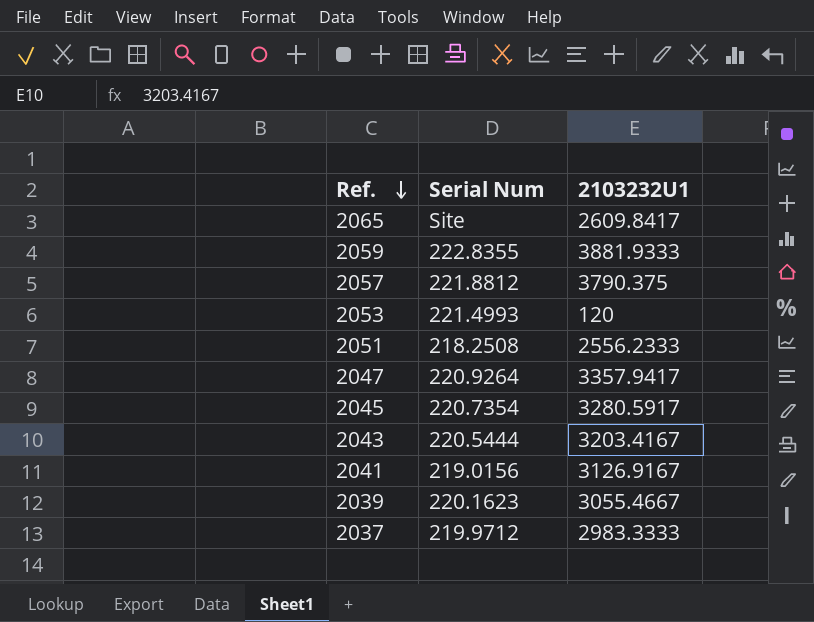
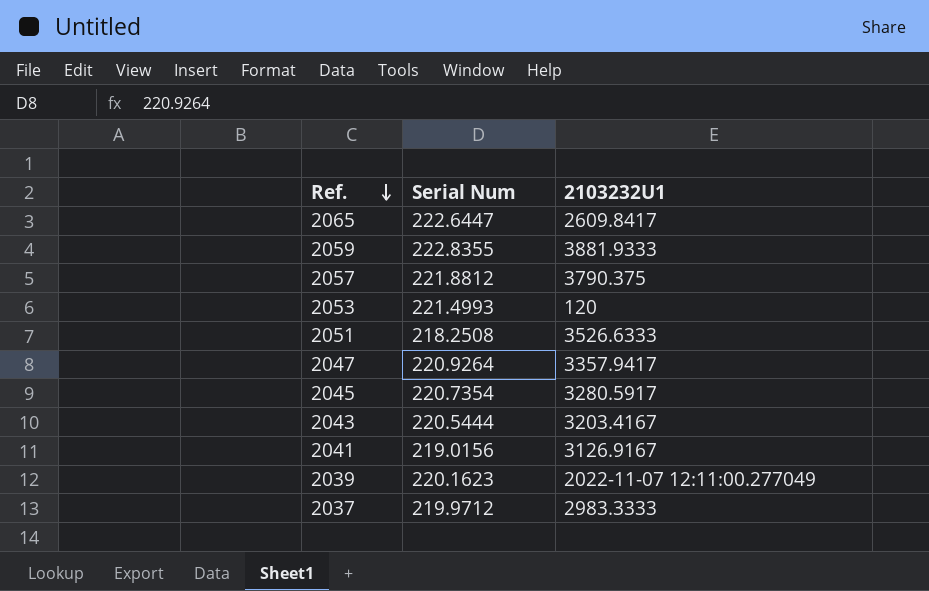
2065 | Serial Num: Site -> 222.6447
2051 | 2103232U1: 2556.2333 -> 3526.6333
2039 | 2103232U1: 3055.4667 -> 2022-11-07 12:11:00.277049

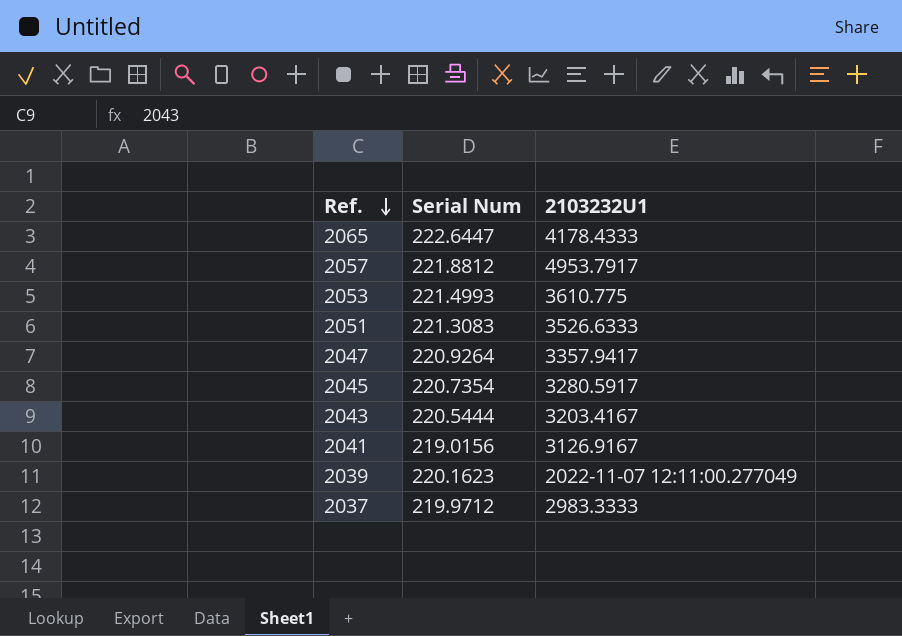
row 2059: 222.8355 | 3881.9333 -> none
2065 | 2103232U1: 2609.8417 -> 4178.4333
2057 | 2103232U1: 3790.375 -> 4953.7917
2053 | 2103232U1: 120 -> 3610.775
2051 | Serial Num: 218.2508 -> 221.3083

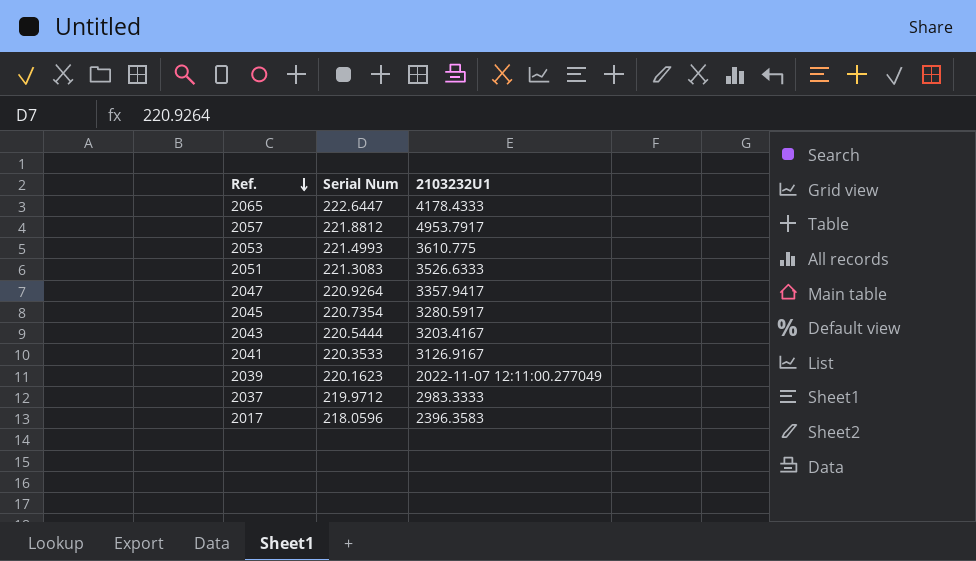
2041 | Serial Num: 219.0156 -> 220.3533
row 2017: none -> 218.0596 | 2396.3583

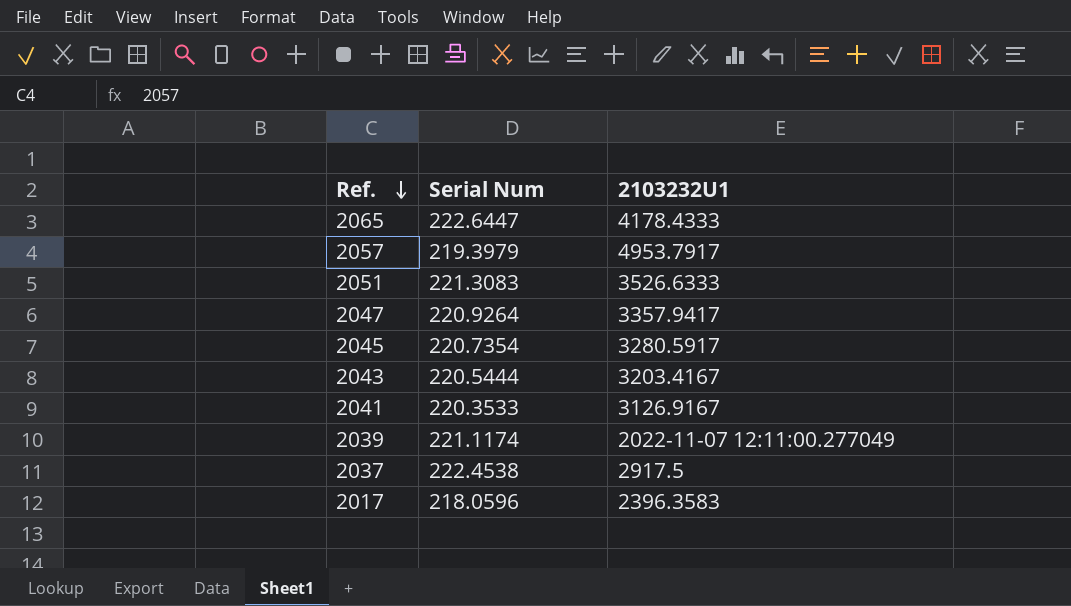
row 2053: 221.4993 | 3610.775 -> none
2057 | Serial Num: 221.8812 -> 219.3979
2039 | Serial Num: 220.1623 -> 221.1174
2037 | Serial Num: 219.9712 -> 222.4538
2037 | 2103232U1: 2983.3333 -> 2917.5

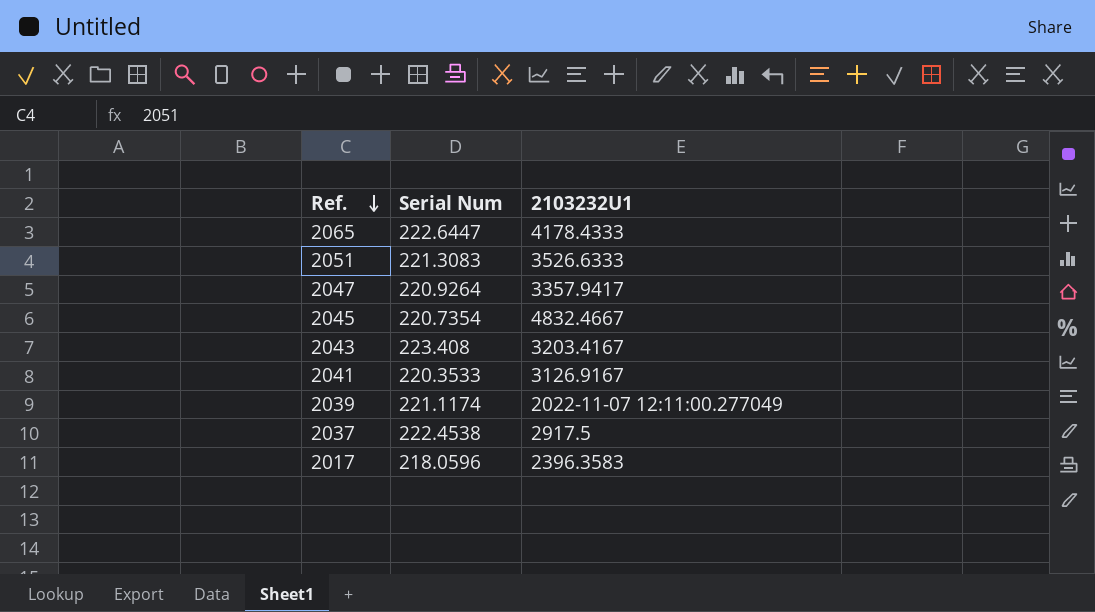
row 2057: 219.3979 | 4953.7917 -> none
2045 | 2103232U1: 3280.5917 -> 4832.4667
2043 | Serial Num: 220.5444 -> 223.408

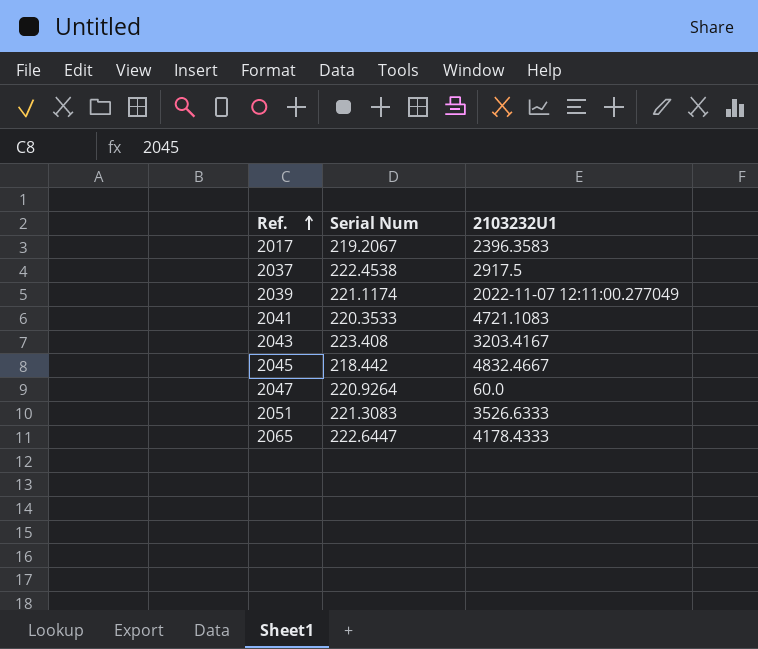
row order: Ref. descending -> Ref. ascending
2017 | Serial Num: 218.0596 -> 219.2067
2041 | 2103232U1: 3126.9167 -> 4721.1083
2045 | Serial Num: 220.7354 -> 218.442
2047 | 2103232U1: 3357.9417 -> 60.0

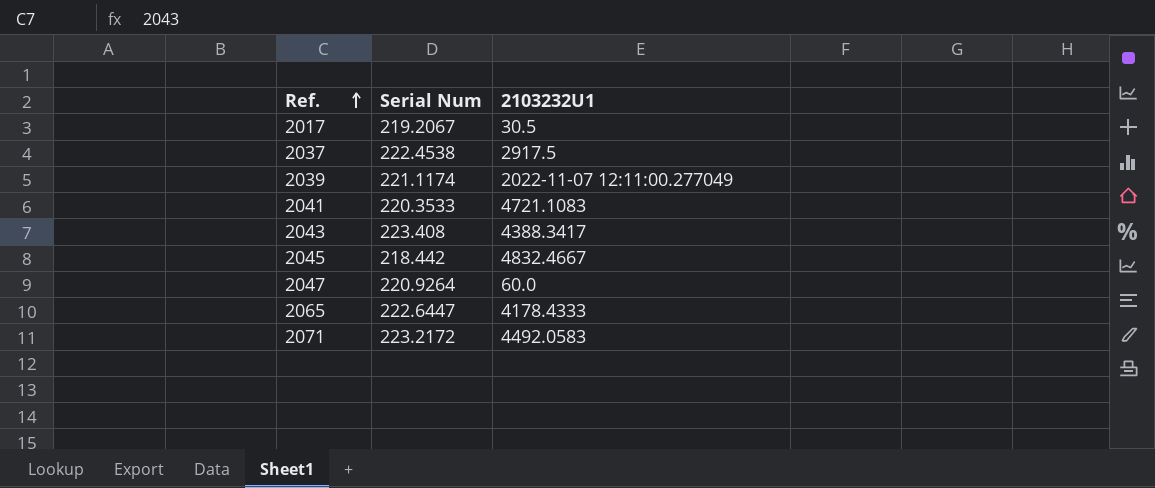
row 2051: 221.3083 | 3526.6333 -> none
2017 | 2103232U1: 2396.3583 -> 30.5
2043 | 2103232U1: 3203.4167 -> 4388.3417
row 2071: none -> 223.2172 | 4492.0583

